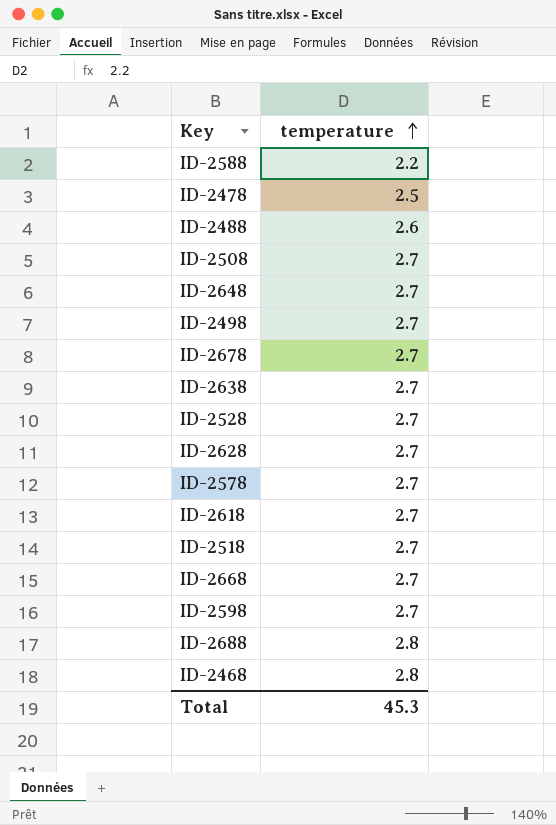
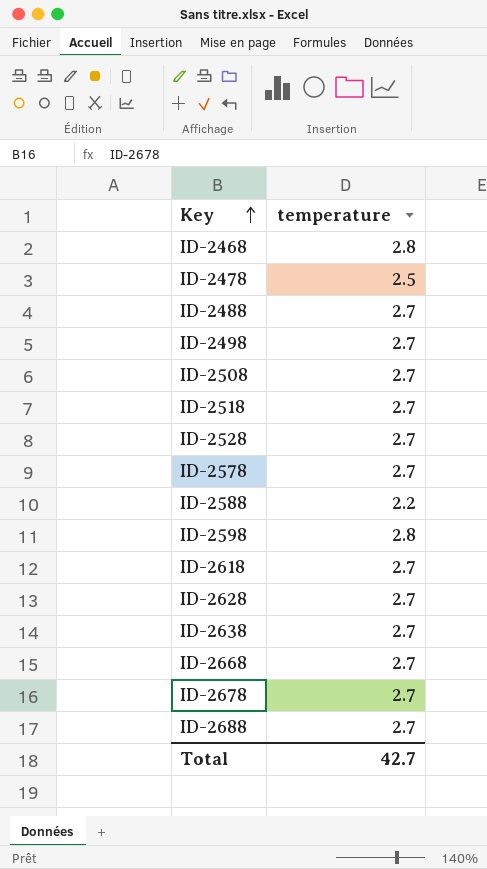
row order: temperature ascending -> Key ascending
row ID-2648: 2.7 -> none
ID-2488 | temperature: 2.6 -> 2.7
ID-2598 | temperature: 2.7 -> 2.8
ID-2688 | temperature: 2.8 -> 2.7
Total | temperature: 45.3 -> 42.7

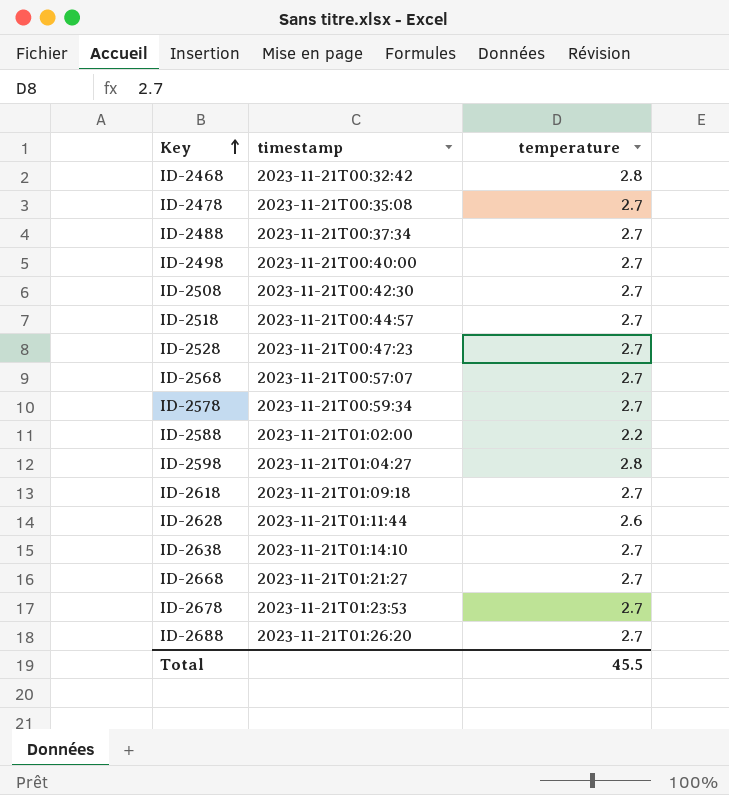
column timestamp | position: none -> 2
ID-2478 | temperature: 2.5 -> 2.7
row ID-2568: none -> 2023-11-21T00:57:07 | 2.7
ID-2628 | temperature: 2.7 -> 2.6
Total | temperature: 42.7 -> 45.5

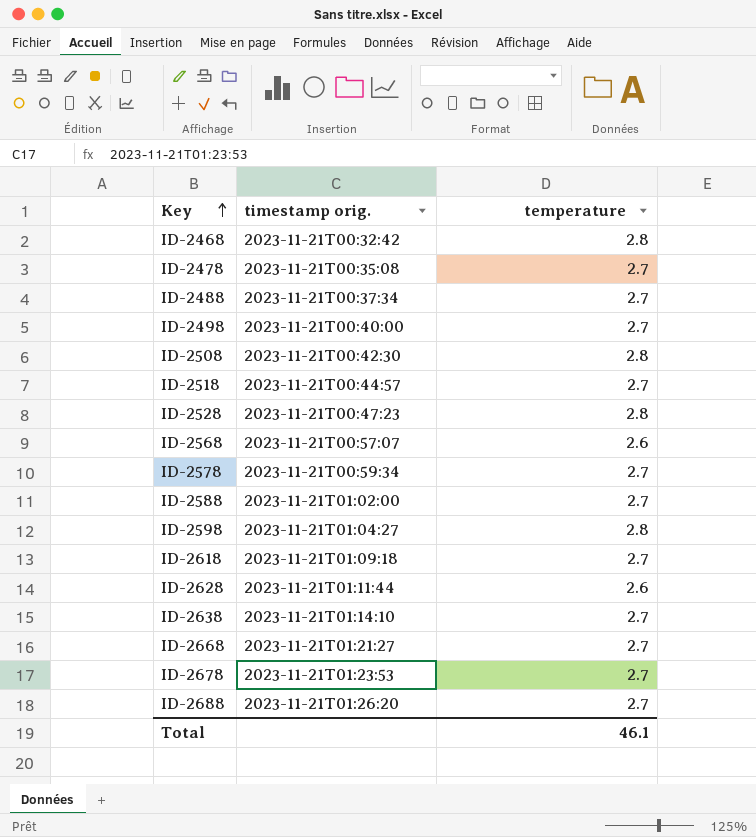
column name: timestamp -> timestamp orig.
ID-2508 | temperature: 2.7 -> 2.8
ID-2528 | temperature: 2.7 -> 2.8
ID-2568 | temperature: 2.7 -> 2.6
ID-2588 | temperature: 2.2 -> 2.7
Total | temperature: 45.5 -> 46.1

